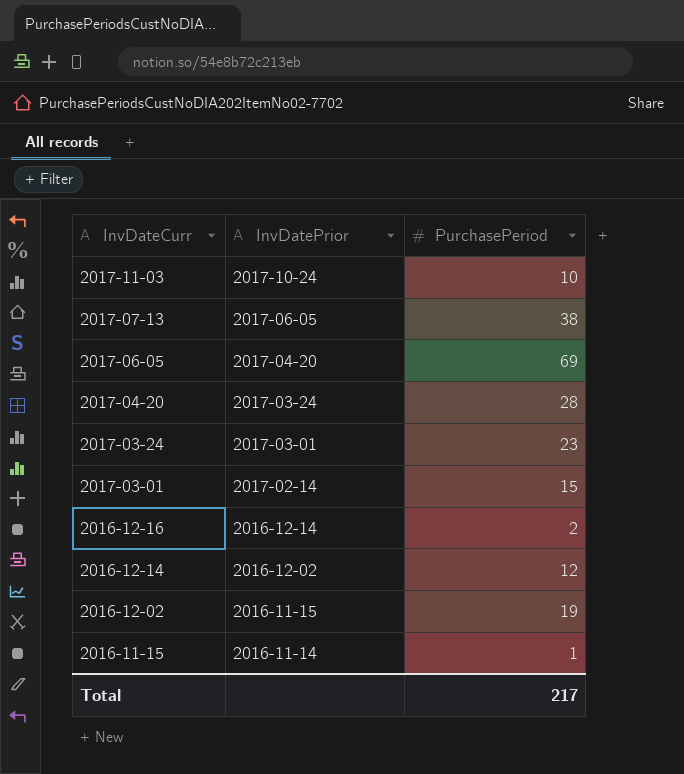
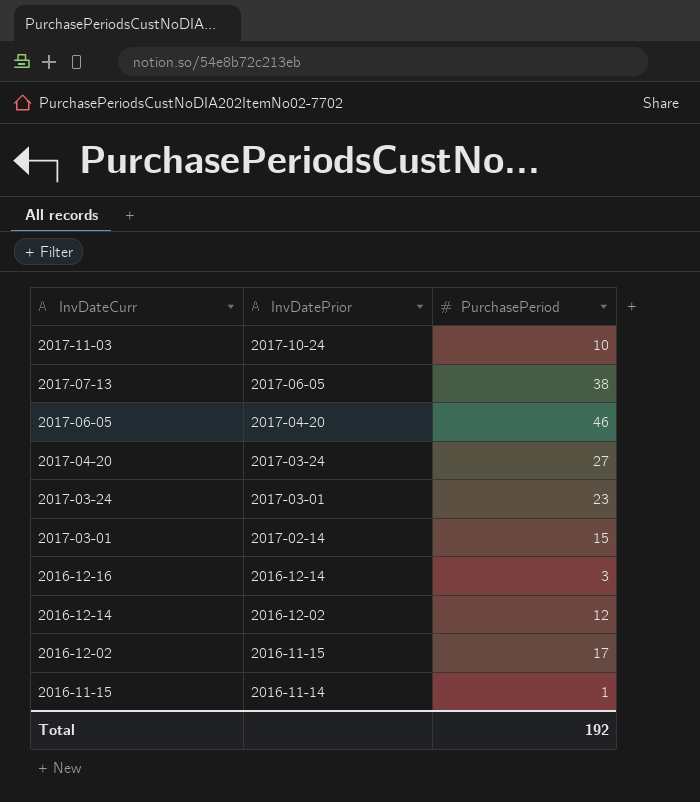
2017-06-05 | PurchasePeriod: 69 -> 46
2017-04-20 | PurchasePeriod: 28 -> 27
2016-12-16 | PurchasePeriod: 2 -> 3
2016-12-02 | PurchasePeriod: 19 -> 17
Total | PurchasePeriod: 217 -> 192

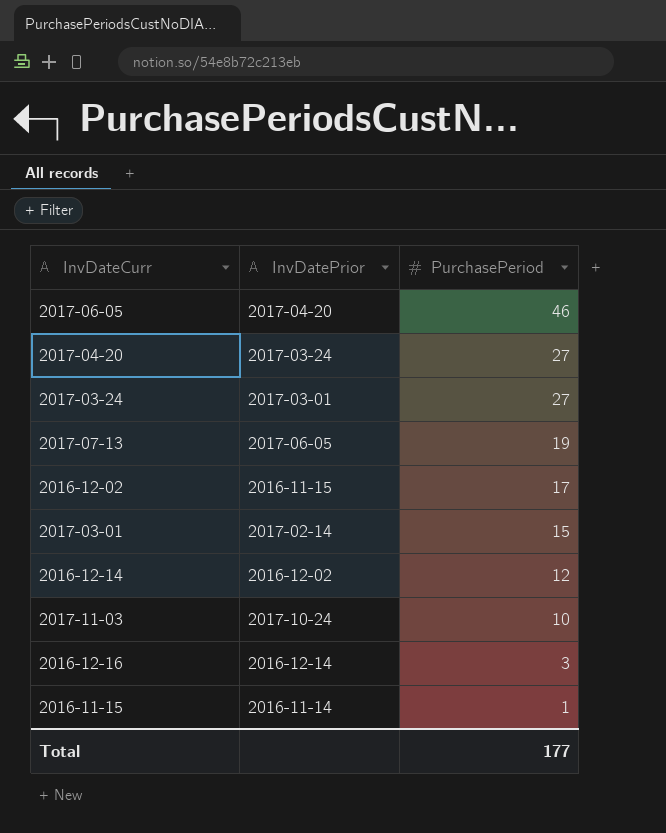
row order: InvDateCurr descending -> PurchasePeriod descending
2017-03-24 | PurchasePeriod: 23 -> 27
2017-07-13 | PurchasePeriod: 38 -> 19
Total | PurchasePeriod: 192 -> 177

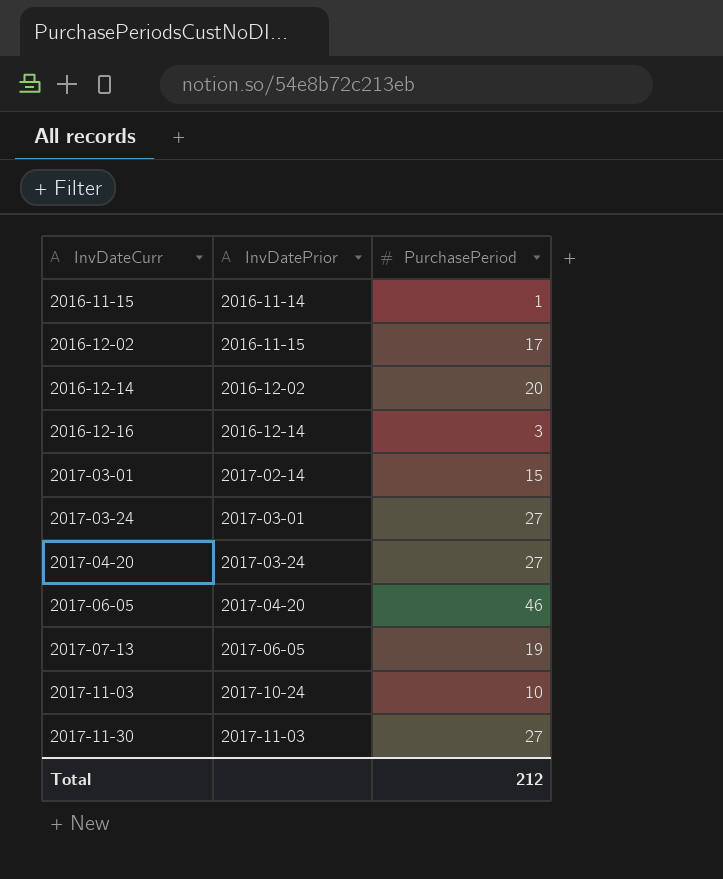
row order: PurchasePeriod descending -> InvDateCurr ascending
2016-12-14 | PurchasePeriod: 12 -> 20
row 2017-11-30: none -> 2017-11-03 | 27
Total | PurchasePeriod: 177 -> 212

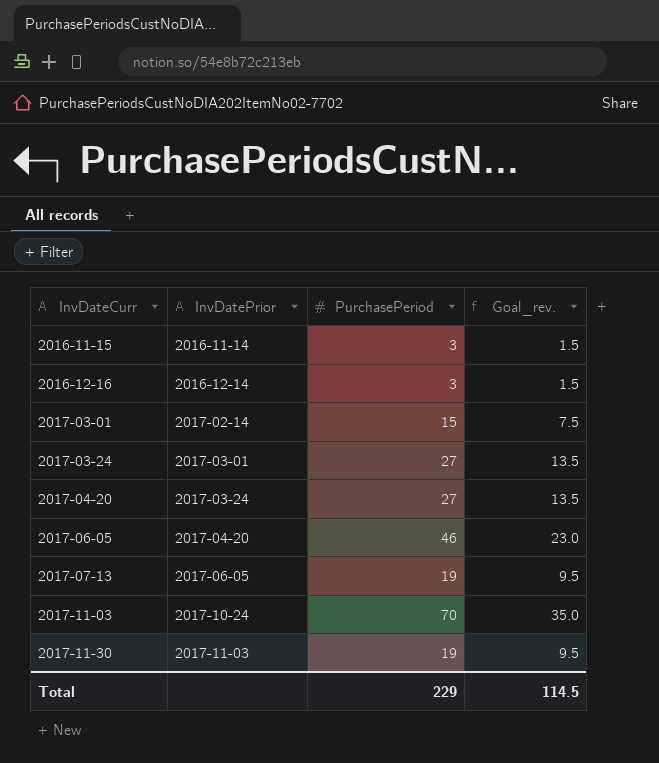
column Goal_rev. | formula: none -> [PurchasePeriod] * 0.5
row 2016-12-02: 2016-11-15 | 17 -> none
row 2016-12-14: 2016-12-02 | 20 -> none
2016-11-15 | PurchasePeriod: 1 -> 3
2017-11-03 | PurchasePeriod: 10 -> 70
2017-11-30 | PurchasePeriod: 27 -> 19
Total | PurchasePeriod: 212 -> 229

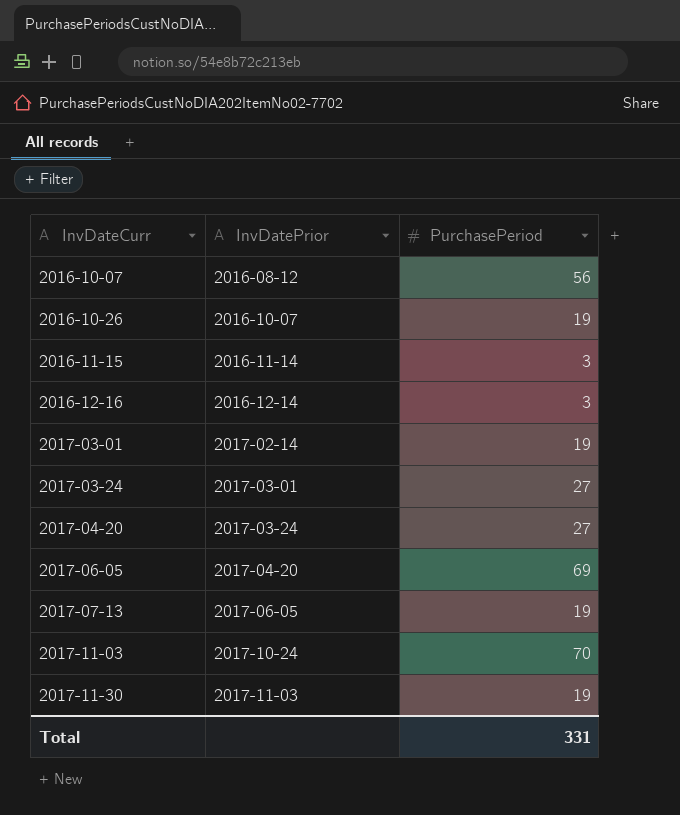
column Goal_rev. | formula: [PurchasePeriod] * 0.5 -> none
row 2016-10-07: none -> 2016-08-12 | 56
row 2016-10-26: none -> 2016-10-07 | 19
2017-03-01 | PurchasePeriod: 15 -> 19
2017-06-05 | PurchasePeriod: 46 -> 69
Total | PurchasePeriod: 229 -> 331

